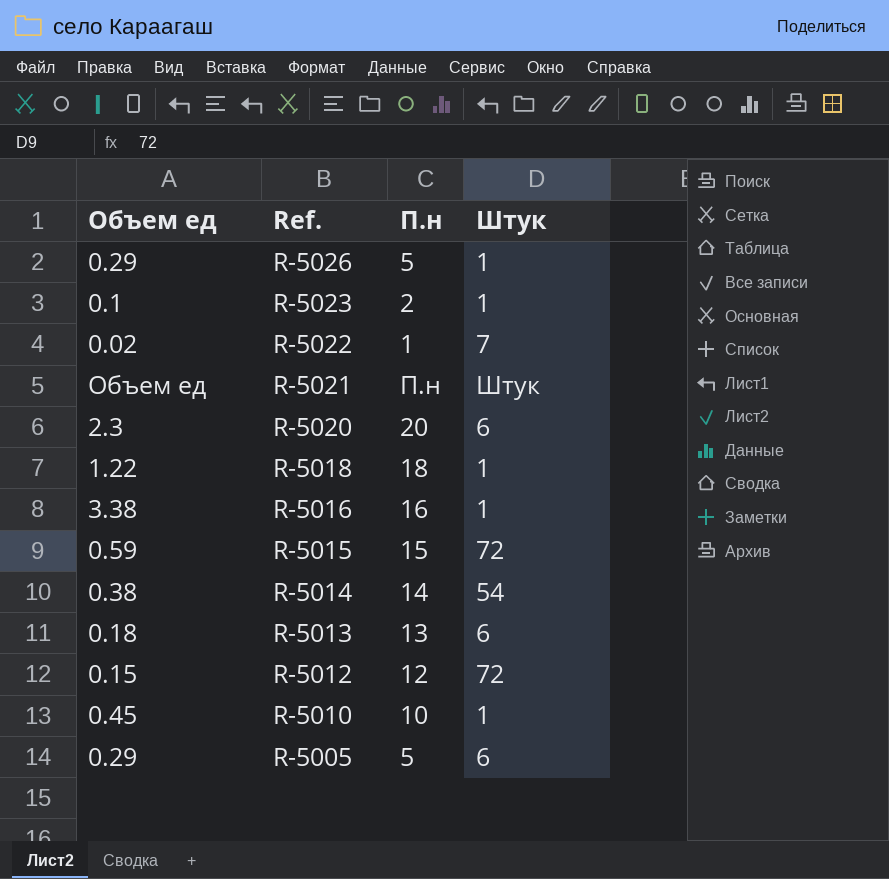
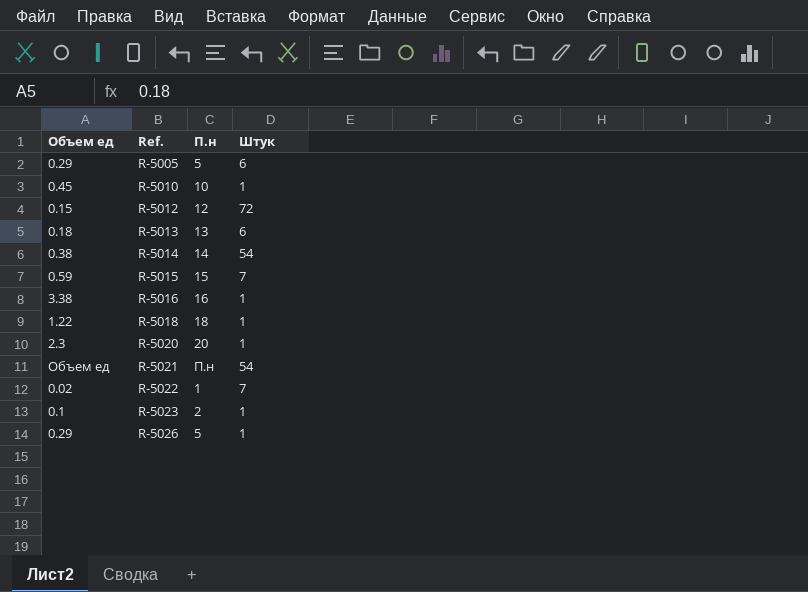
row order: Ref. descending -> Ref. ascending
R-5015 | Штук: 72 -> 7
R-5020 | Штук: 6 -> 1
R-5021 | Штук: Штук -> 54

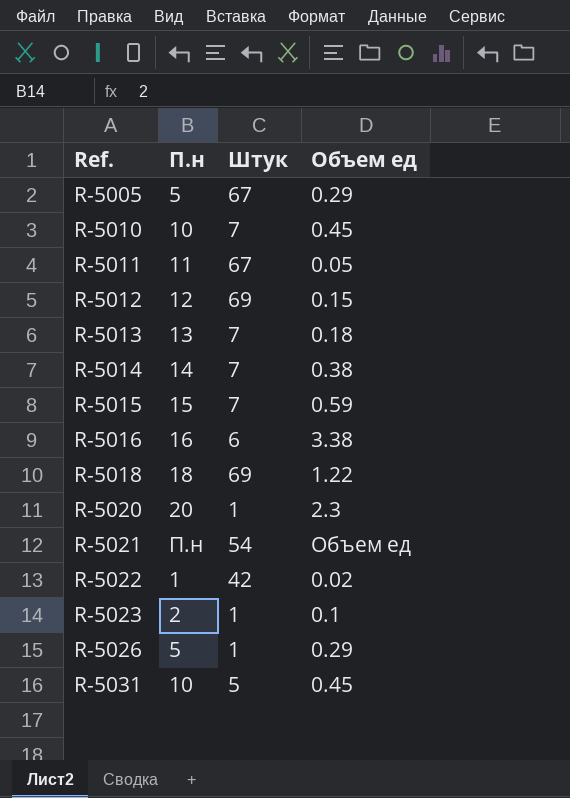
column Объем ед | position: 1 -> 4
R-5005 | Штук: 6 -> 67
R-5010 | Штук: 1 -> 7
row R-5011: none -> 11 | 67 | 0.05
R-5012 | Штук: 72 -> 69
R-5013 | Штук: 6 -> 7
R-5014 | Штук: 54 -> 7
R-5016 | Штук: 1 -> 6
R-5018 | Штук: 1 -> 69
R-5022 | Штук: 7 -> 42
row R-5031: none -> 10 | 5 | 0.45

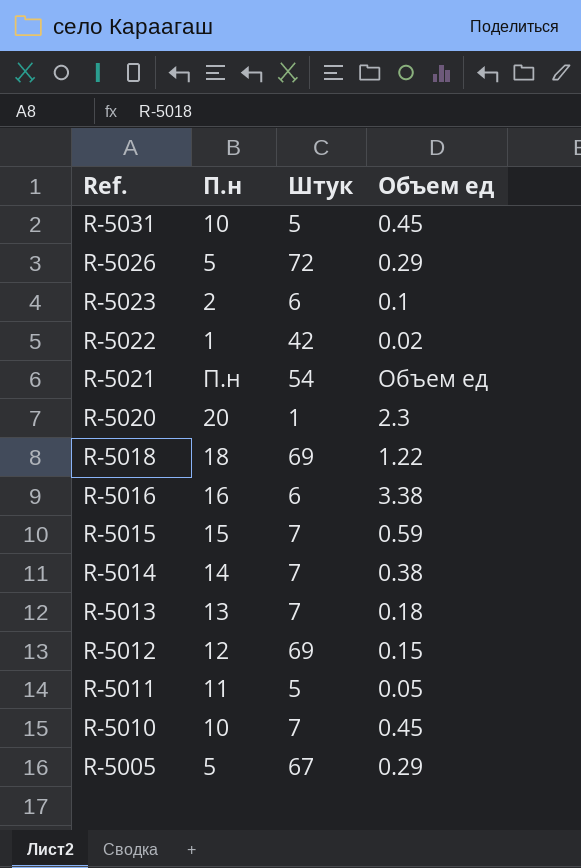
row order: Ref. ascending -> Ref. descending
R-5026 | Штук: 1 -> 72
R-5023 | Штук: 1 -> 6
R-5011 | Штук: 67 -> 5

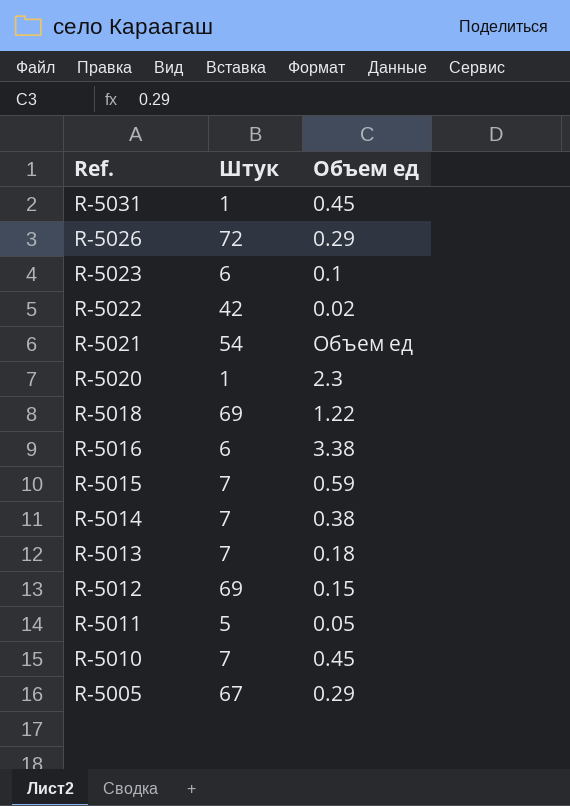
column П.н | position: 2 -> none
R-5031 | Штук: 5 -> 1

